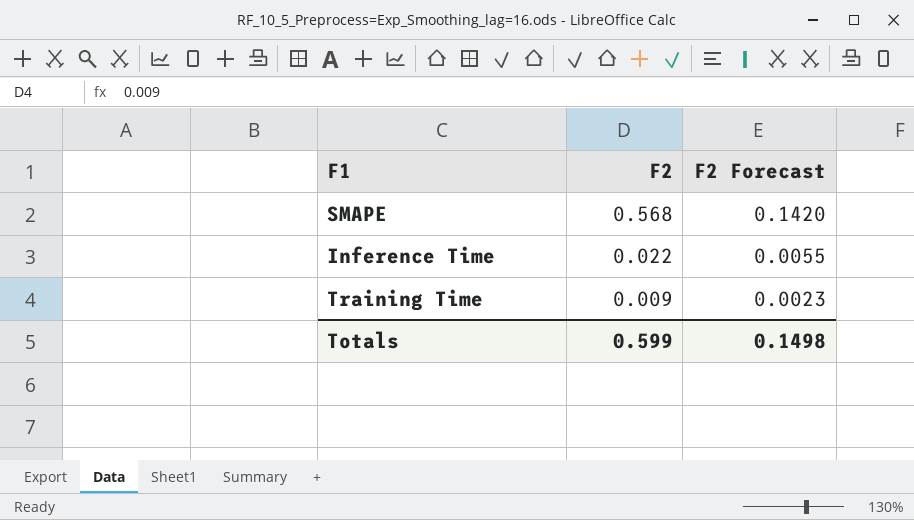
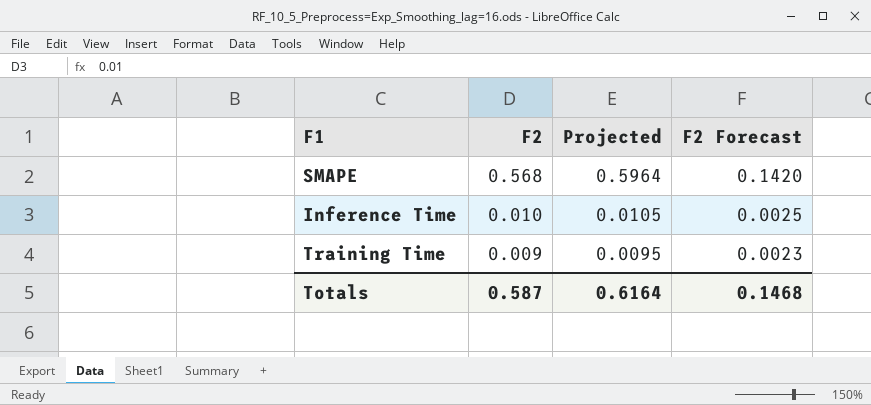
column Projected | formula: none -> [F2] * 1.05
Inference Time | F2: 0.022 -> 0.010
Inference Time | F2 Forecast: 0.0055 -> 0.0025
Totals | F2: 0.599 -> 0.587
Totals | F2 Forecast: 0.1498 -> 0.1468

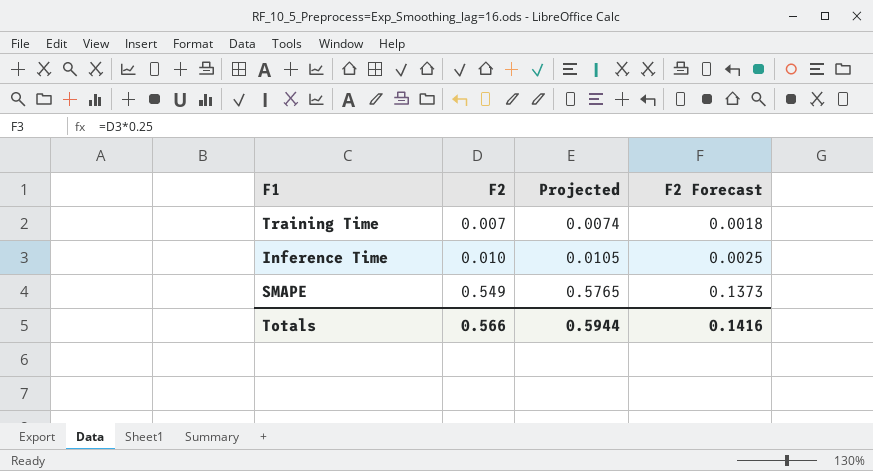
row order: F2 descending -> F2 ascending
Training Time | F2: 0.009 -> 0.007
Training Time | Projected: 0.0095 -> 0.0074
Training Time | F2 Forecast: 0.0023 -> 0.0018
SMAPE | F2: 0.568 -> 0.549
SMAPE | Projected: 0.5964 -> 0.5765
SMAPE | F2 Forecast: 0.1420 -> 0.1373
Totals | F2: 0.587 -> 0.566
Totals | Projected: 0.6164 -> 0.5944
Totals | F2 Forecast: 0.1468 -> 0.1416

